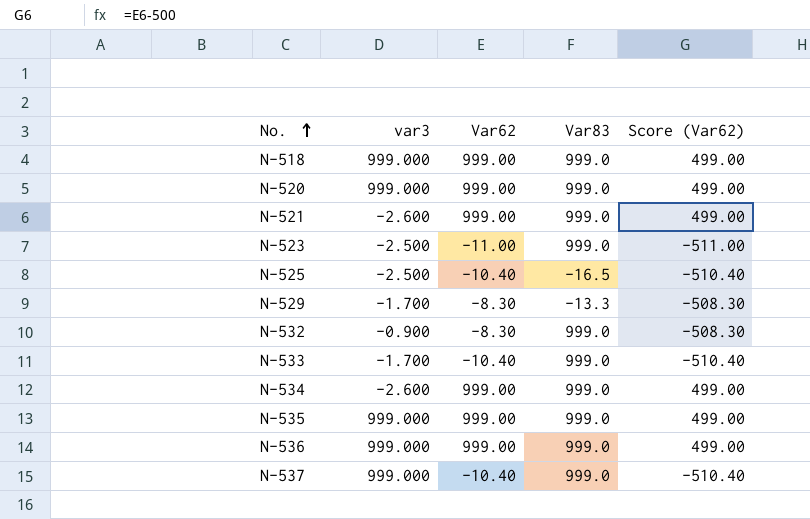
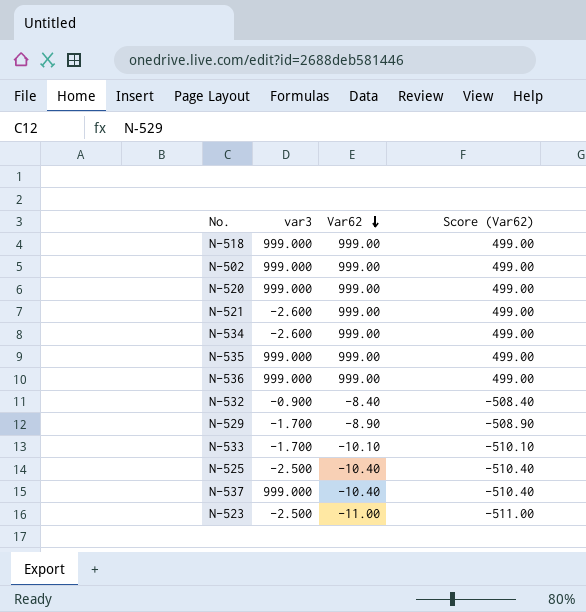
row order: No. ascending -> Var62 descending
column Var83 | position: 4 -> none
row N-502: none -> 999.000 | 999.00 | 499.00
N-532 | Var62: -8.30 -> -8.40
N-532 | Score (Var62): -508.30 -> -508.40
N-529 | Var62: -8.30 -> -8.90
N-529 | Score (Var62): -508.30 -> -508.90
N-533 | Var62: -10.40 -> -10.10
N-533 | Score (Var62): -510.40 -> -510.10

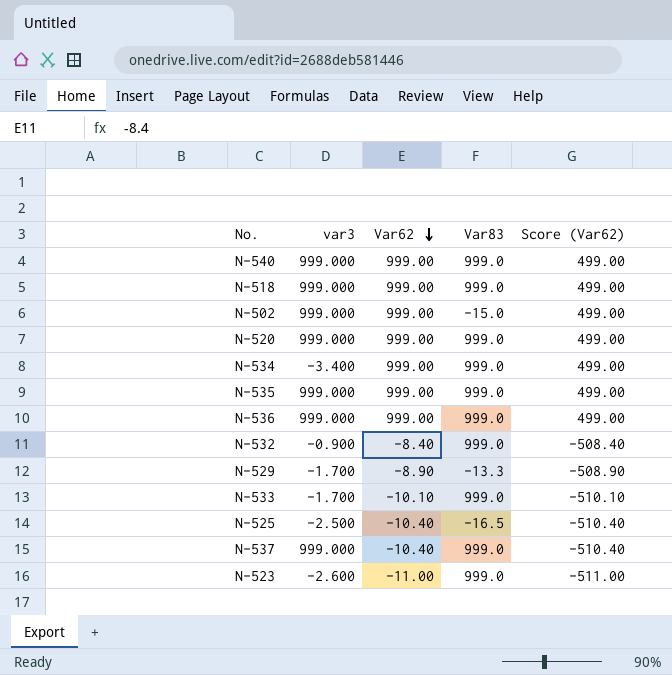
column Var83 | position: none -> 4
row N-521: -2.600 | 999.00 | 499.00 -> none
row N-540: none -> 999.000 | 999.00 | 999.0 | 499.00
N-534 | var3: -2.600 -> -3.400
N-523 | var3: -2.500 -> -2.600

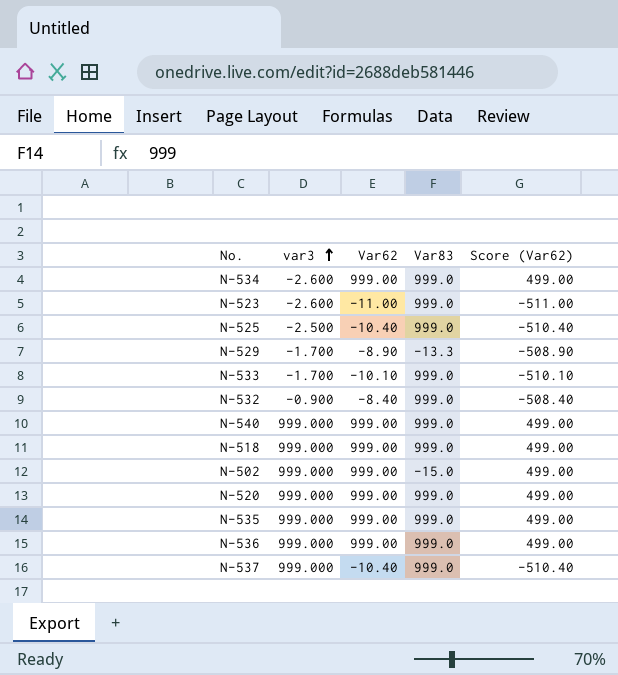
row order: Var62 descending -> var3 ascending
N-534 | var3: -3.400 -> -2.600
N-525 | Var83: -16.5 -> 999.0

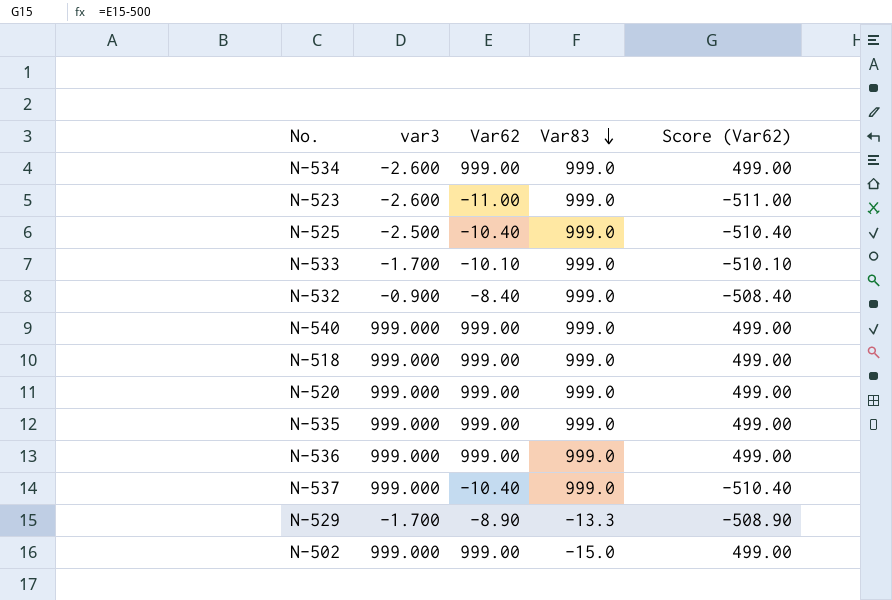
row order: var3 ascending -> Var83 descending

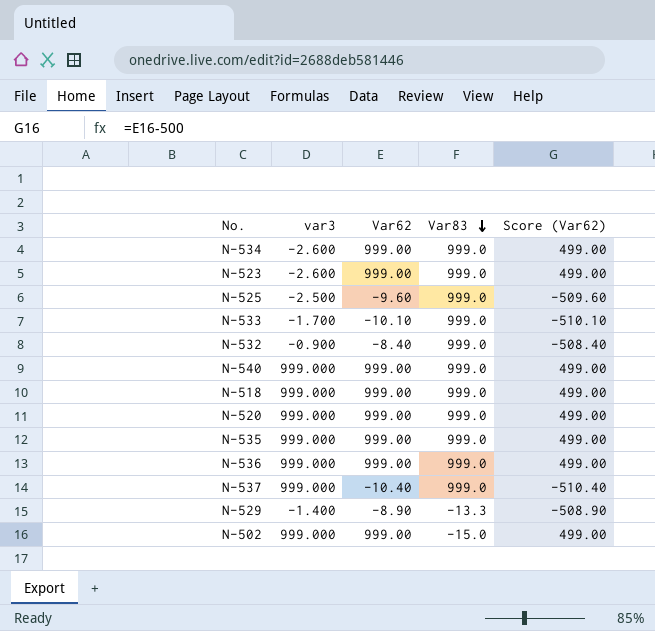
N-523 | Var62: -11.00 -> 999.00
N-523 | Score (Var62): -511.00 -> 499.00
N-525 | Var62: -10.40 -> -9.60
N-525 | Score (Var62): -510.40 -> -509.60
N-529 | var3: -1.700 -> -1.400

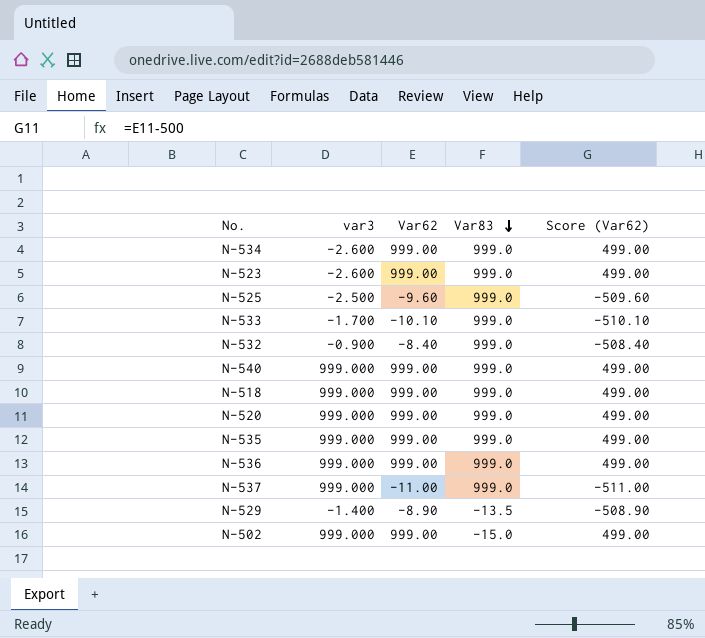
N-537 | Var62: -10.40 -> -11.00
N-537 | Score (Var62): -510.40 -> -511.00
N-529 | Var83: -13.3 -> -13.5

